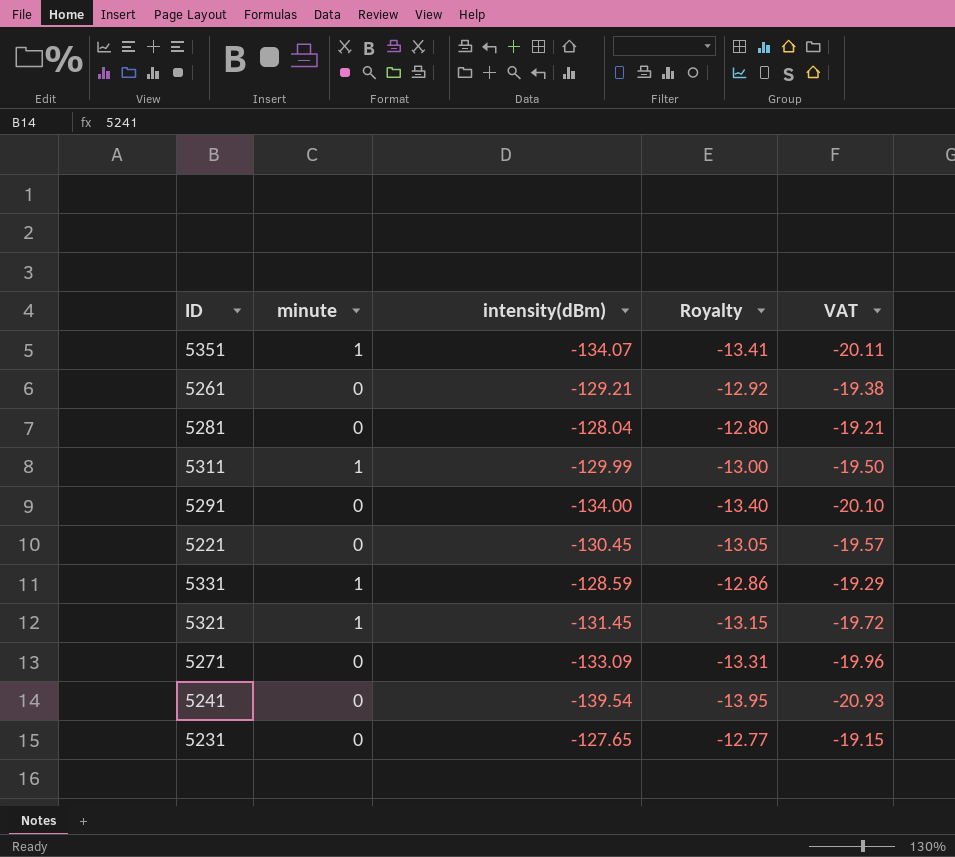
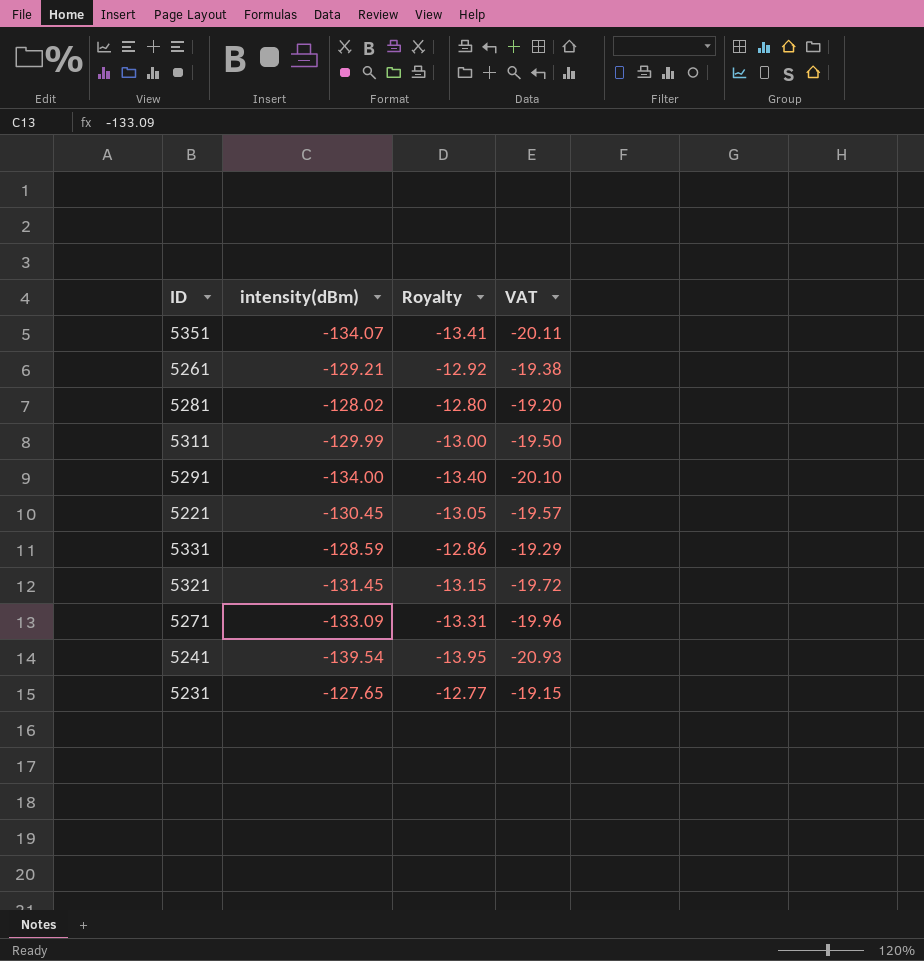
column minute | position: 2 -> none
5281 | intensity(dBm): -128.04 -> -128.02
5281 | VAT: -19.21 -> -19.20

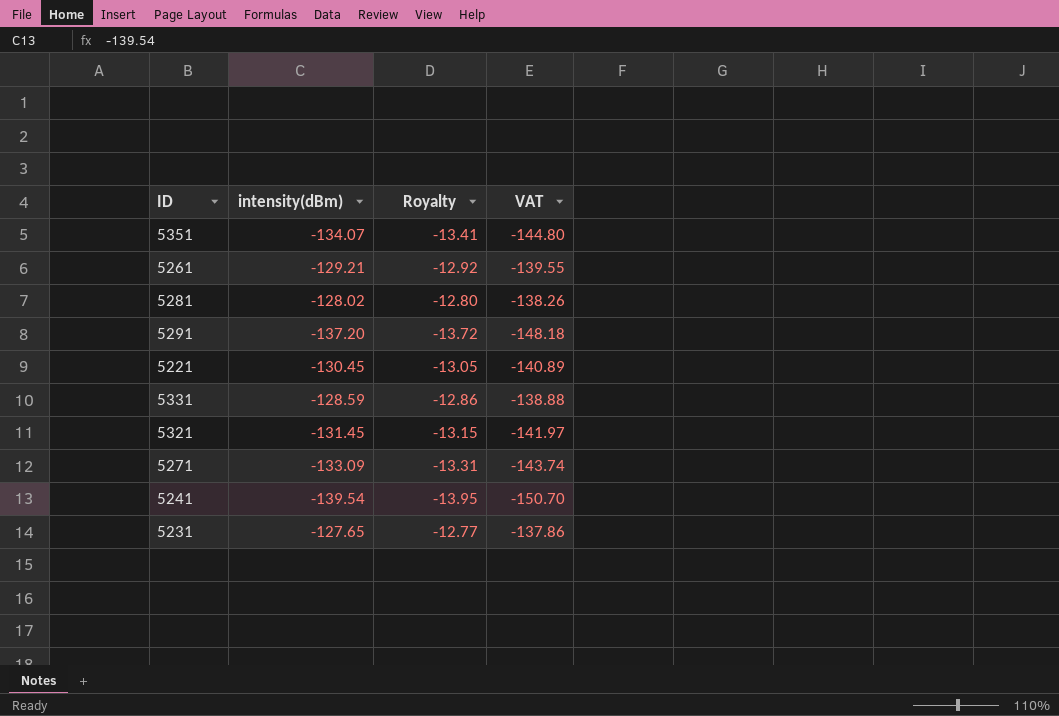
column VAT | formula: [intensity(dBm)] * 0.15 -> [intensity(dBm)] * 1.08
row 5311: -129.99 | -13.00 | -19.50 -> none
5291 | intensity(dBm): -134.00 -> -137.20
5291 | Royalty: -13.40 -> -13.72

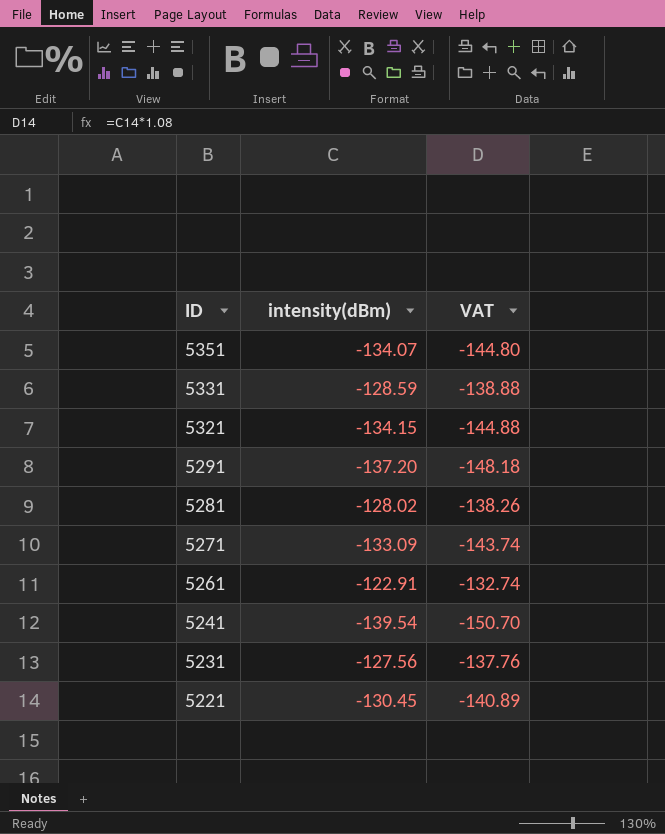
row order: none -> ID descending
column Royalty | formula: [intensity(dBm)] * 0.1 -> none
5321 | intensity(dBm): -131.45 -> -134.15
5321 | VAT: -141.97 -> -144.88
5261 | intensity(dBm): -129.21 -> -122.91
5261 | VAT: -139.55 -> -132.74
5231 | intensity(dBm): -127.65 -> -127.56
5231 | VAT: -137.86 -> -137.76

